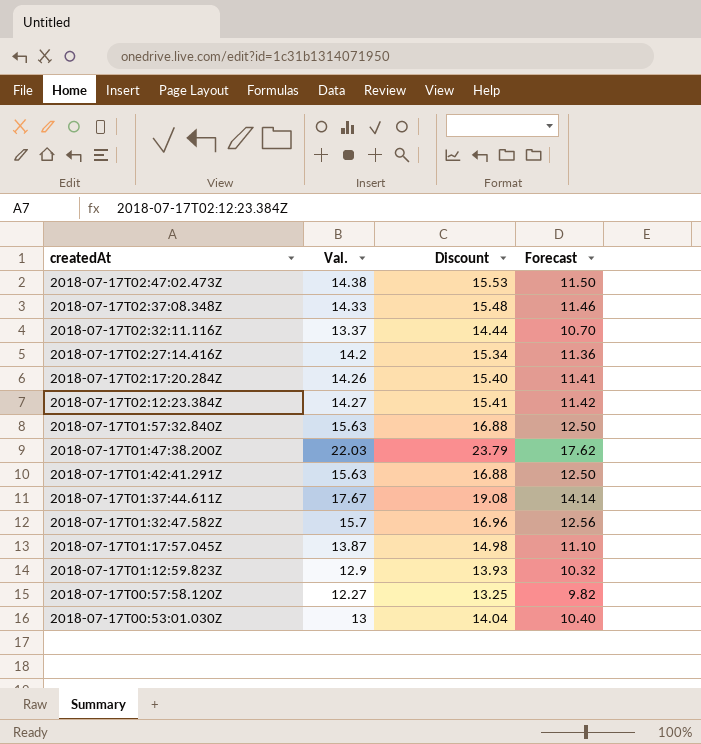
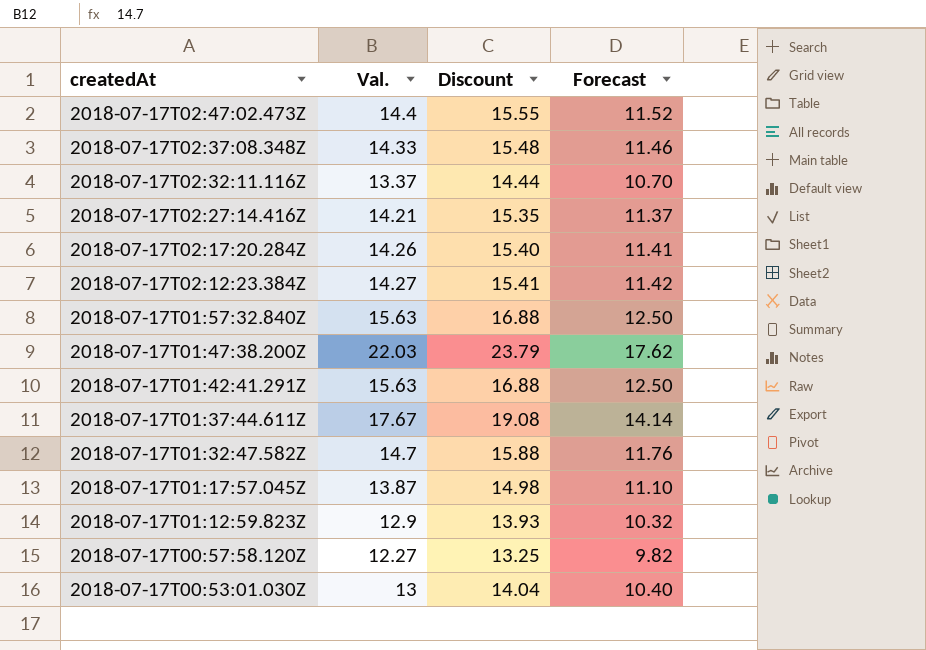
2018-07-17T02:47:02.473Z | Val.: 14.38 -> 14.4
2018-07-17T02:47:02.473Z | Discount: 15.53 -> 15.55
2018-07-17T02:47:02.473Z | Forecast: 11.50 -> 11.52
2018-07-17T02:27:14.416Z | Val.: 14.2 -> 14.21
2018-07-17T02:27:14.416Z | Discount: 15.34 -> 15.35
2018-07-17T02:27:14.416Z | Forecast: 11.36 -> 11.37
2018-07-17T01:32:47.582Z | Val.: 15.7 -> 14.7
2018-07-17T01:32:47.582Z | Discount: 16.96 -> 15.88
2018-07-17T01:32:47.582Z | Forecast: 12.56 -> 11.76

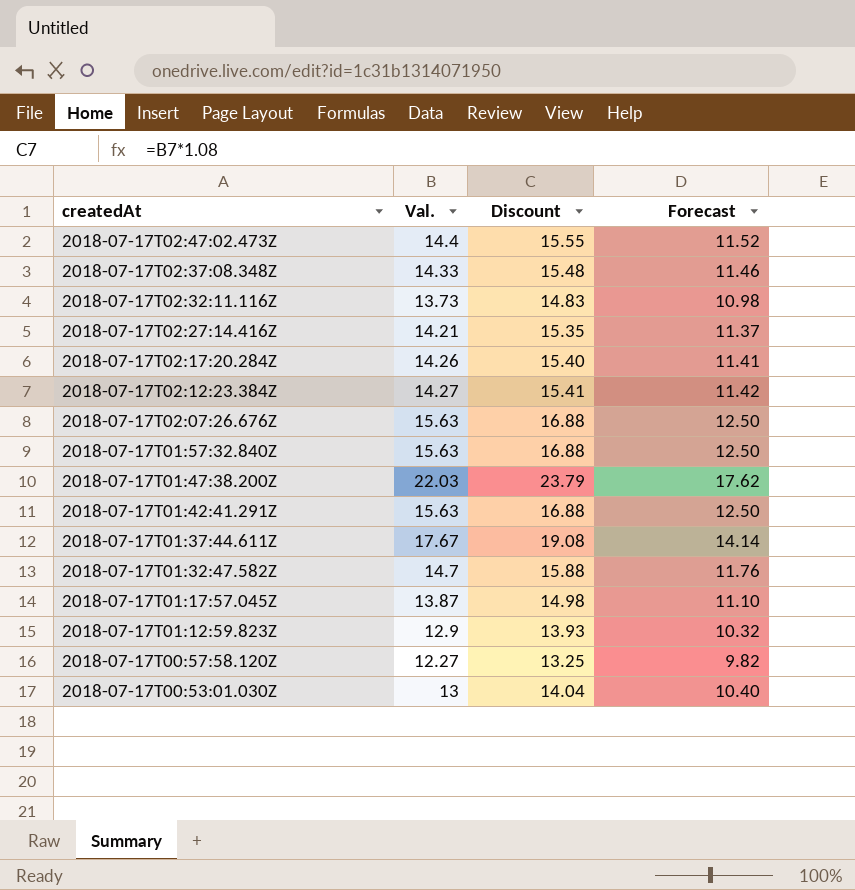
2018-07-17T02:32:11.116Z | Val.: 13.37 -> 13.73
2018-07-17T02:32:11.116Z | Discount: 14.44 -> 14.83
2018-07-17T02:32:11.116Z | Forecast: 10.70 -> 10.98
row 2018-07-17T02:07:26.676Z: none -> 15.63 | 16.88 | 12.50

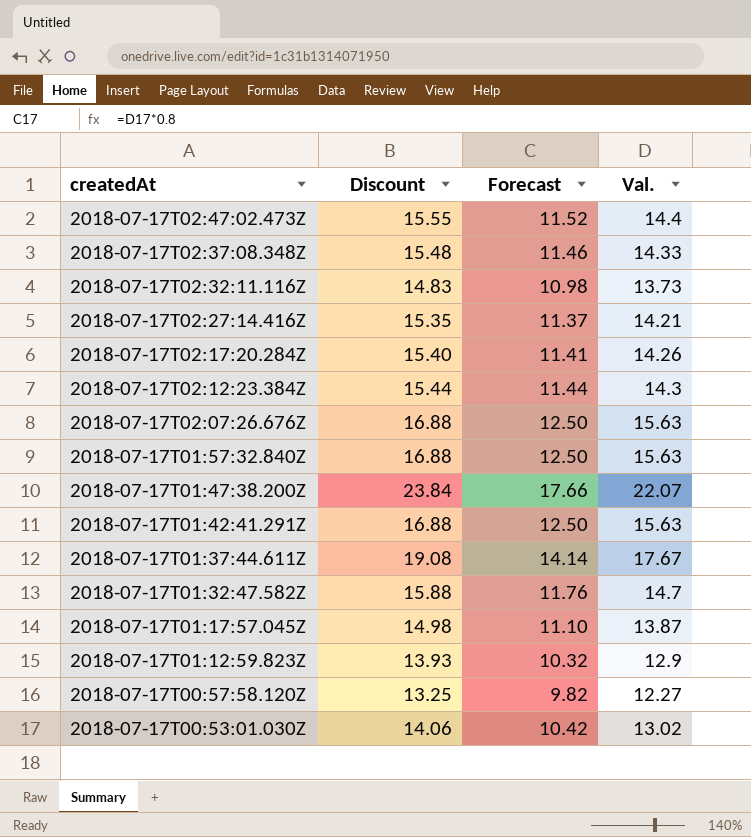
column Val. | position: 2 -> 4
2018-07-17T02:12:23.384Z | Discount: 15.41 -> 15.44
2018-07-17T02:12:23.384Z | Forecast: 11.42 -> 11.44
2018-07-17T02:12:23.384Z | Val.: 14.27 -> 14.3
2018-07-17T01:47:38.200Z | Discount: 23.79 -> 23.84
2018-07-17T01:47:38.200Z | Forecast: 17.62 -> 17.66
2018-07-17T01:47:38.200Z | Val.: 22.03 -> 22.07
2018-07-17T00:53:01.030Z | Discount: 14.04 -> 14.06
2018-07-17T00:53:01.030Z | Forecast: 10.40 -> 10.42
2018-07-17T00:53:01.030Z | Val.: 13 -> 13.02

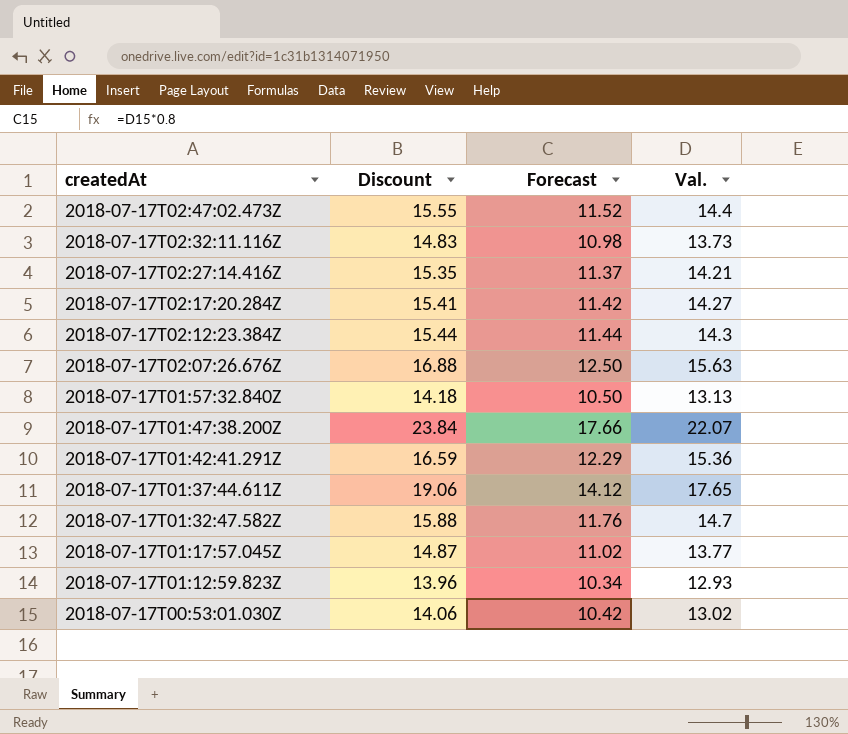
row 2018-07-17T02:37:08.348Z: 15.48 | 11.46 | 14.33 -> none
row 2018-07-17T00:57:58.120Z: 13.25 | 9.82 | 12.27 -> none
2018-07-17T02:17:20.284Z | Discount: 15.40 -> 15.41
2018-07-17T02:17:20.284Z | Forecast: 11.41 -> 11.42
2018-07-17T02:17:20.284Z | Val.: 14.26 -> 14.27
2018-07-17T01:57:32.840Z | Discount: 16.88 -> 14.18
2018-07-17T01:57:32.840Z | Forecast: 12.50 -> 10.50
2018-07-17T01:57:32.840Z | Val.: 15.63 -> 13.13
2018-07-17T01:42:41.291Z | Discount: 16.88 -> 16.59
2018-07-17T01:42:41.291Z | Forecast: 12.50 -> 12.29
2018-07-17T01:42:41.291Z | Val.: 15.63 -> 15.36
2018-07-17T01:37:44.611Z | Discount: 19.08 -> 19.06
2018-07-17T01:37:44.611Z | Forecast: 14.14 -> 14.12
2018-07-17T01:37:44.611Z | Val.: 17.67 -> 17.65
2018-07-17T01:17:57.045Z | Discount: 14.98 -> 14.87
2018-07-17T01:17:57.045Z | Forecast: 11.10 -> 11.02
2018-07-17T01:17:57.045Z | Val.: 13.87 -> 13.77
2018-07-17T01:12:59.823Z | Discount: 13.93 -> 13.96
2018-07-17T01:12:59.823Z | Forecast: 10.32 -> 10.34
2018-07-17T01:12:59.823Z | Val.: 12.9 -> 12.93

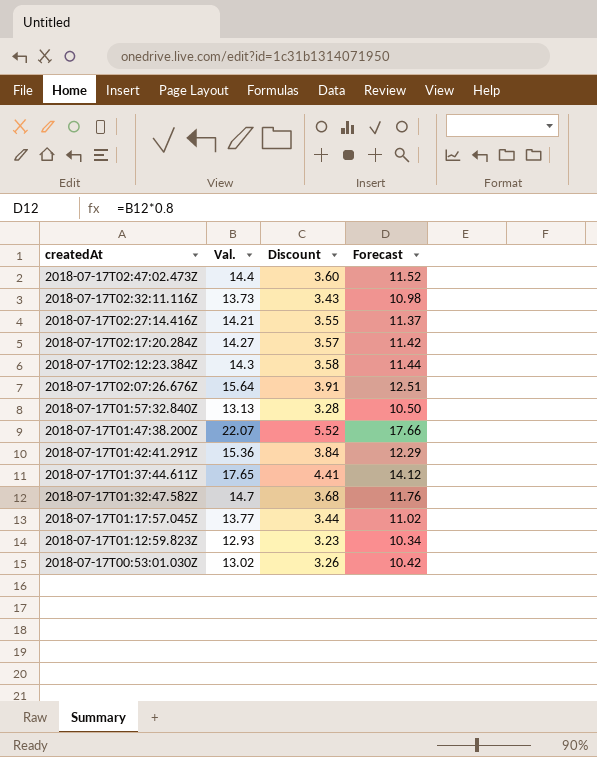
column Val. | position: 4 -> 2
column Discount | formula: [Val.] * 1.08 -> [Val.] * 0.25
2018-07-17T02:07:26.676Z | Val.: 15.63 -> 15.64
2018-07-17T02:07:26.676Z | Forecast: 12.50 -> 12.51

